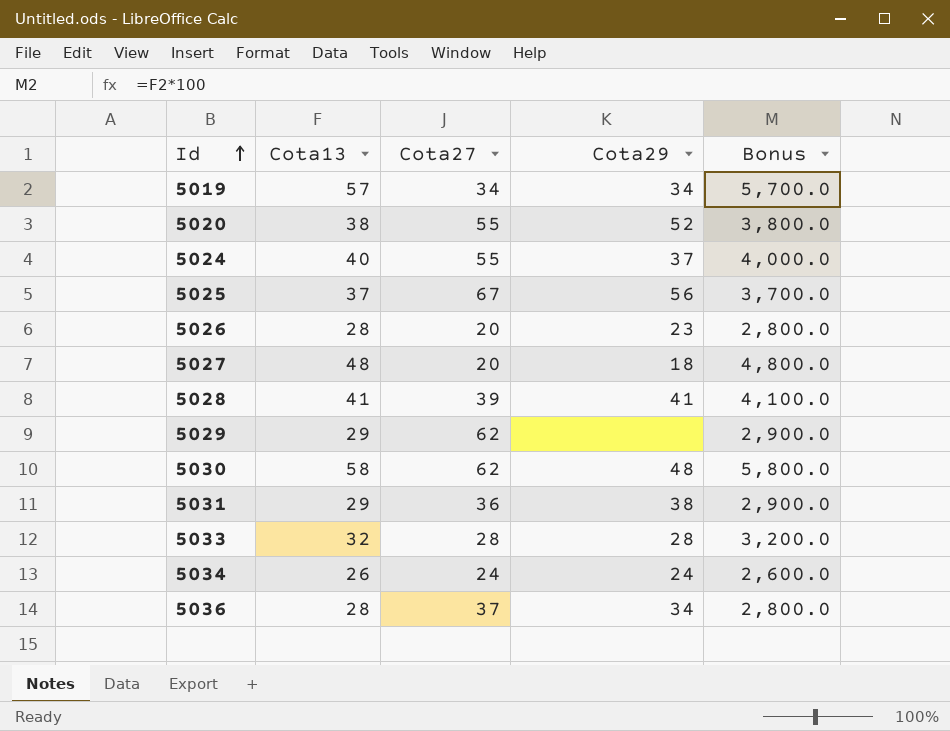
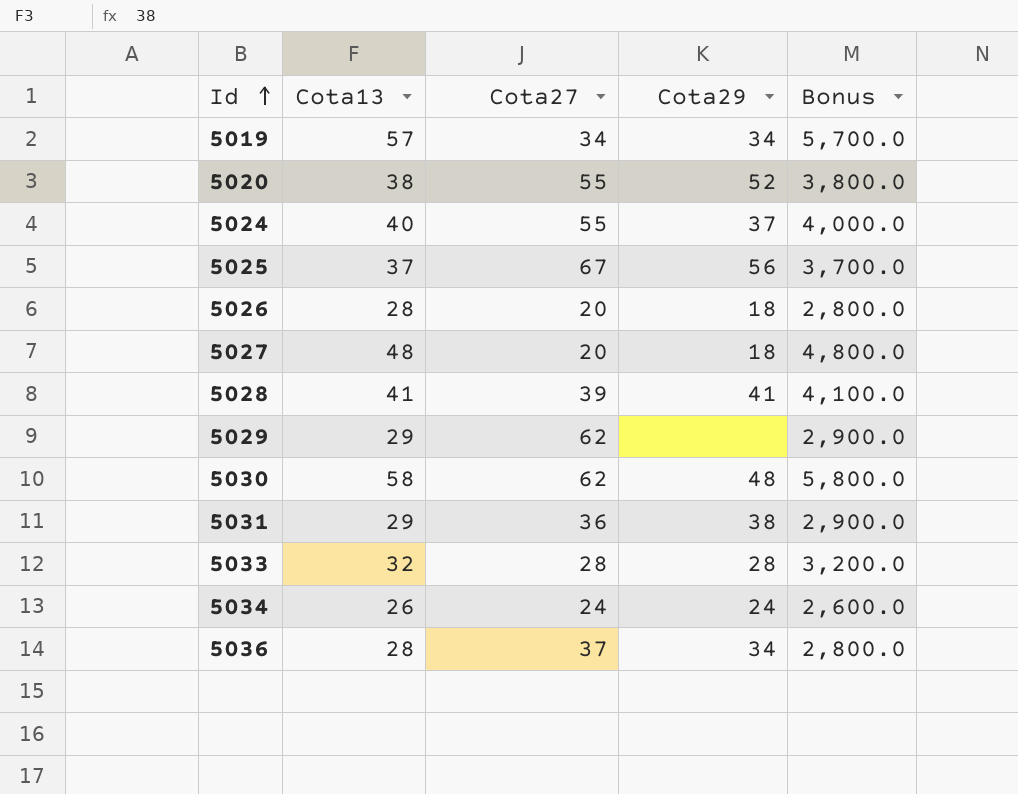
5026 | Cota29: 23 -> 18

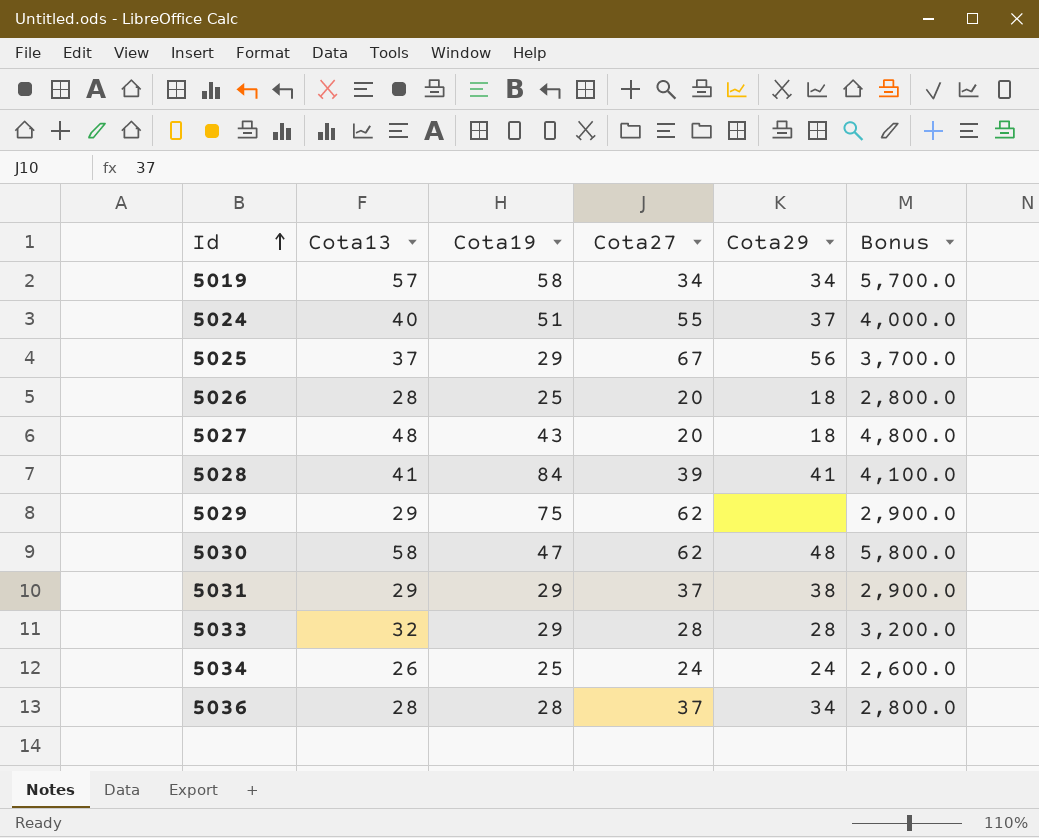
column Cota19 | position: none -> 3
row 5020: 38 | 55 | 52 | 3,800.0 -> none
5031 | Cota27: 36 -> 37

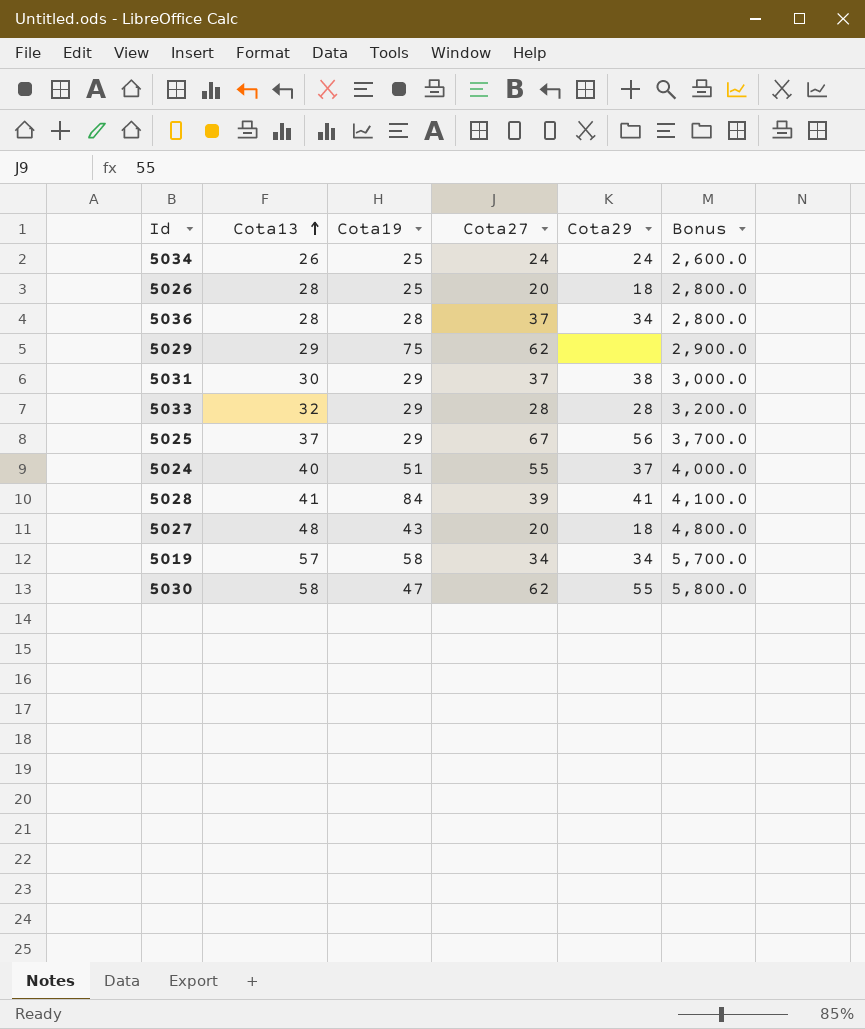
row order: Id ascending -> Cota13 ascending
5031 | Cota13: 29 -> 30
5031 | Bonus: 2,900.0 -> 3,000.0
5030 | Cota29: 48 -> 55

